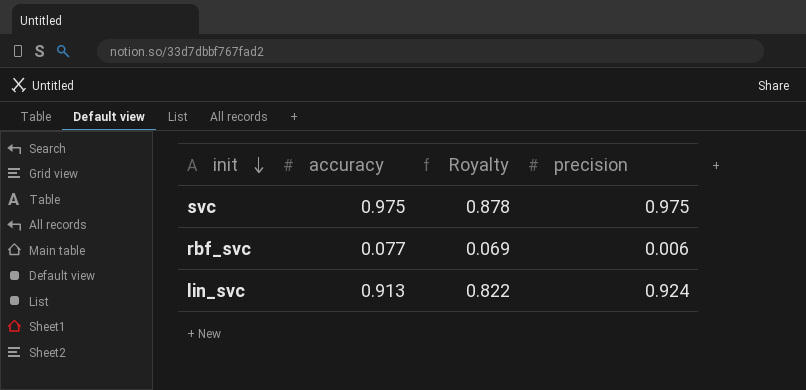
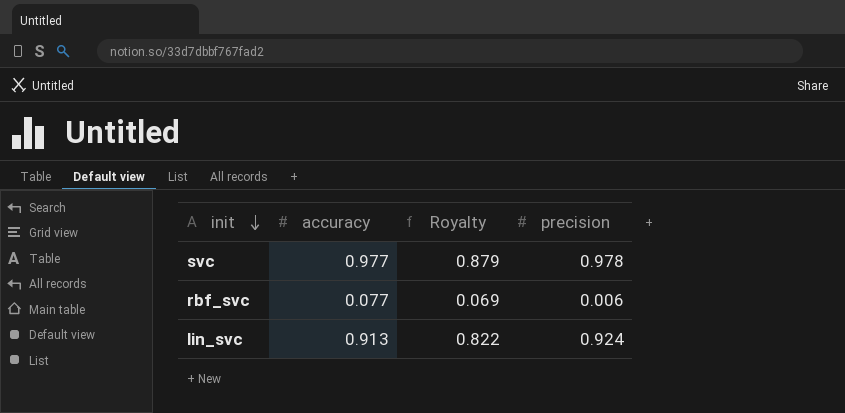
svc | accuracy: 0.975 -> 0.977
svc | Royalty: 0.878 -> 0.879
svc | precision: 0.975 -> 0.978

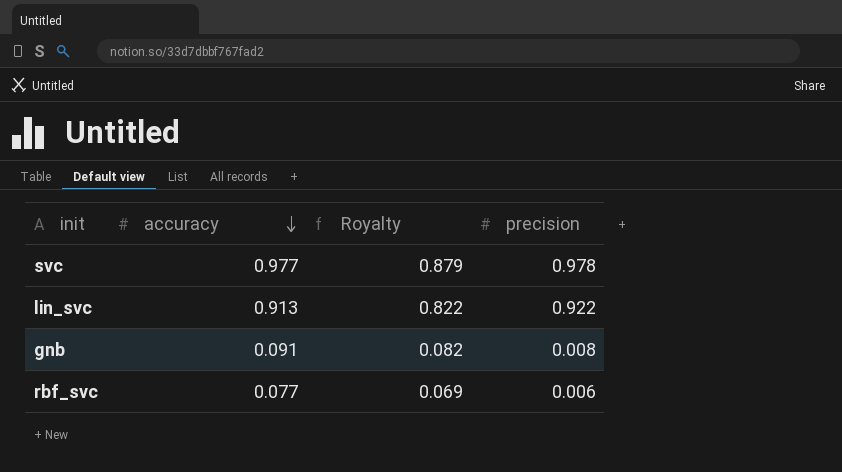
row order: init descending -> accuracy descending
lin_svc | precision: 0.924 -> 0.922
row gnb: none -> 0.091 | 0.082 | 0.008

